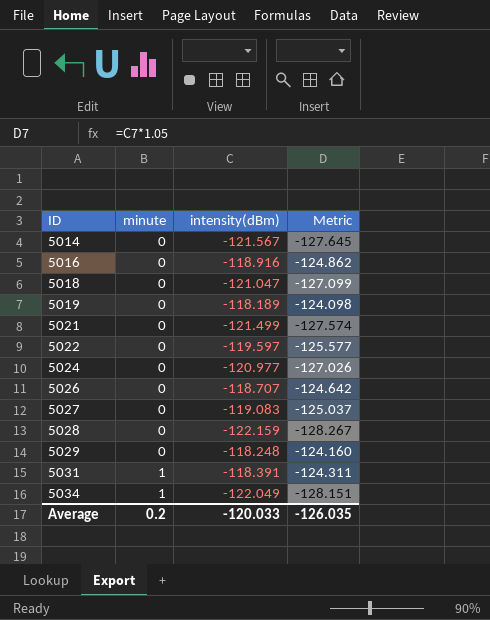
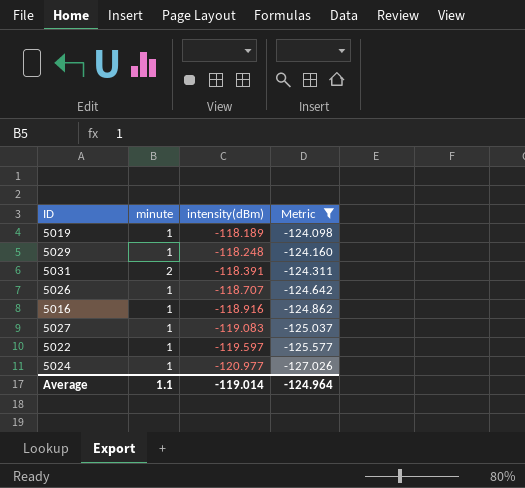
filter: none -> Metric >= -127.026
row order: ID ascending -> intensity(dBm) descending
5019 | minute: 0 -> 1
5029 | minute: 0 -> 1
5031 | minute: 1 -> 2
5026 | minute: 0 -> 1
5016 | minute: 0 -> 1
5027 | minute: 0 -> 1
5022 | minute: 0 -> 1
5024 | minute: 0 -> 1
Average | minute: 0.2 -> 1.1
Average | intensity(dBm): -120.033 -> -119.014
Average | Metric: -126.035 -> -124.964

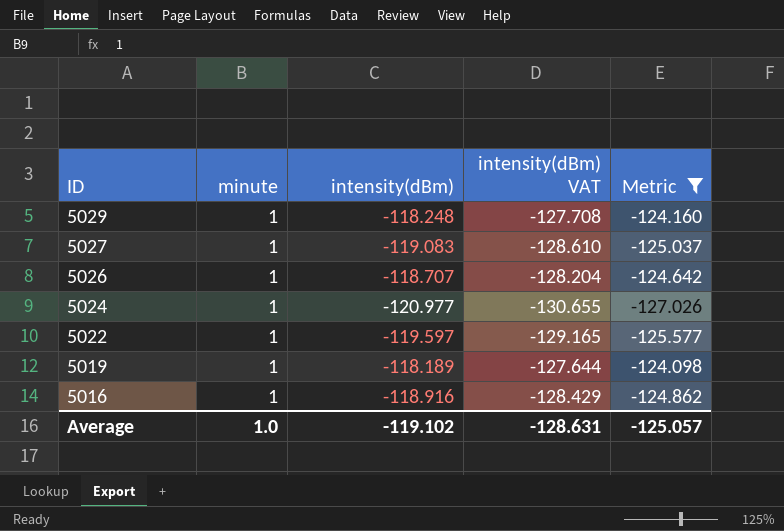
row order: intensity(dBm) descending -> ID descending
column intensity(dBm) VAT | formula: none -> [intensity(dBm)] * 1.08
row 5031: 2 | -118.391 | -124.311 -> none
Average | minute: 1.1 -> 1.0
Average | intensity(dBm): -119.014 -> -119.102
Average | Metric: -124.964 -> -125.057

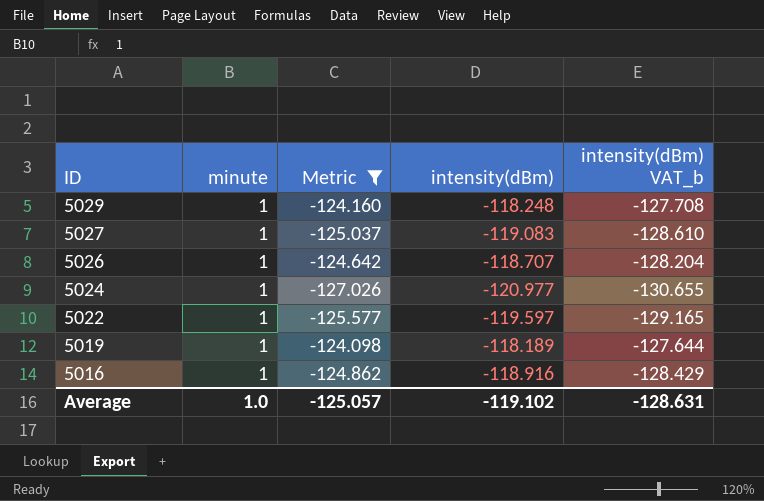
column Metric | position: 5 -> 3
column name: intensity(dBm) VAT -> intensity(dBm) VAT_b

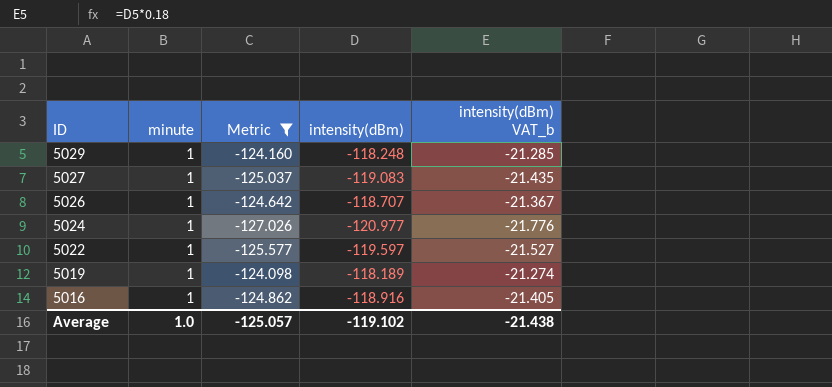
column intensity(dBm) VAT_b | formula: [intensity(dBm)] * 1.08 -> [intensity(dBm)] * 0.18
Average | intensity(dBm) VAT_b: -128.631 -> -21.438

